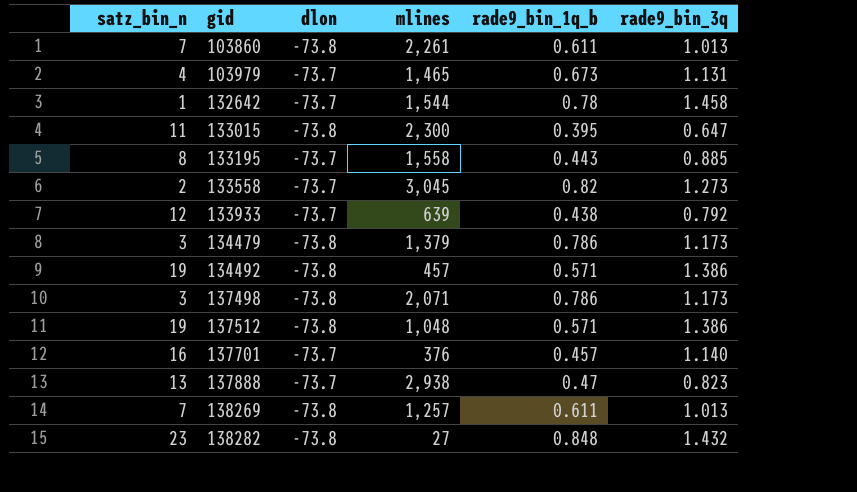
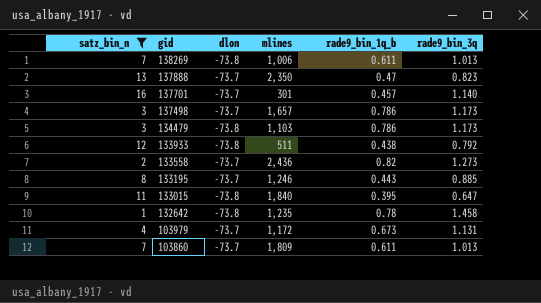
filter: none -> satz_bin_n <= 16
row order: gid ascending -> gid descending
138269 | mlines: 1,257 -> 1,006
137888 | mlines: 2,938 -> 2,350
137701 | mlines: 376 -> 301
137498 | dlon: -73.8 -> -73.7
137498 | mlines: 2,071 -> 1,657
134479 | mlines: 1,379 -> 1,103
133933 | dlon: -73.7 -> -73.8
133933 | mlines: 639 -> 511
133558 | mlines: 3,045 -> 2,436
133195 | mlines: 1,558 -> 1,246
133015 | mlines: 2,300 -> 1,840
132642 | dlon: -73.7 -> -73.8
132642 | mlines: 1,544 -> 1,235
103979 | mlines: 1,465 -> 1,172
103860 | dlon: -73.8 -> -73.7
103860 | mlines: 2,261 -> 1,809

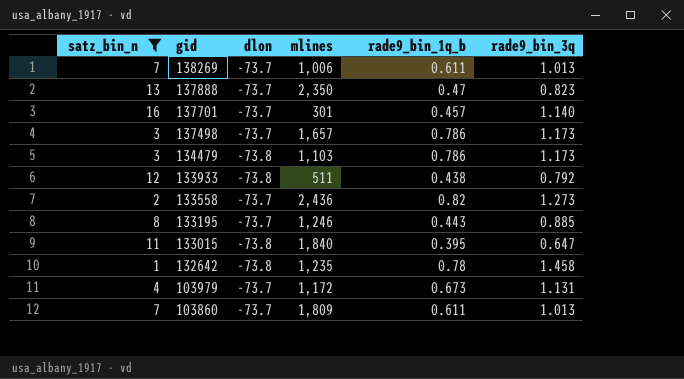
138269 | dlon: -73.8 -> -73.7

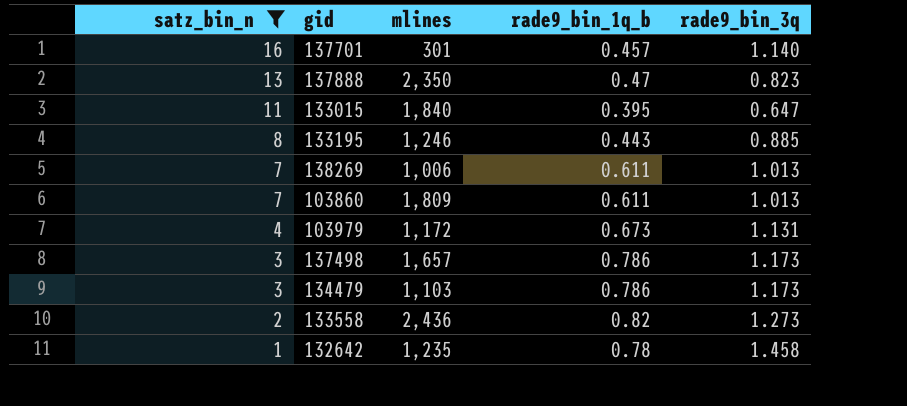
row order: gid descending -> satz_bin_n descending
column dlon | position: 3 -> none
row 133933: 12 | -73.8 | 511 | 0.438 | 0.792 -> none

